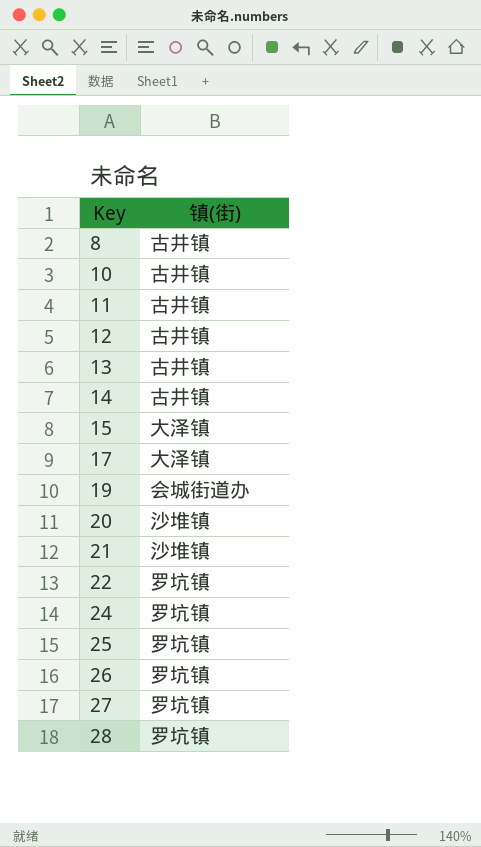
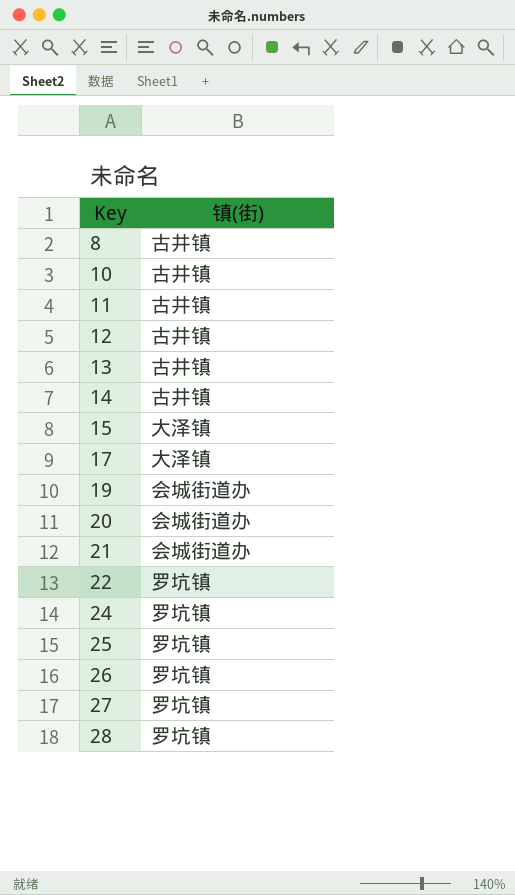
20 | 镇(街): 沙堆镇 -> 会城街道办
21 | 镇(街): 沙堆镇 -> 会城街道办

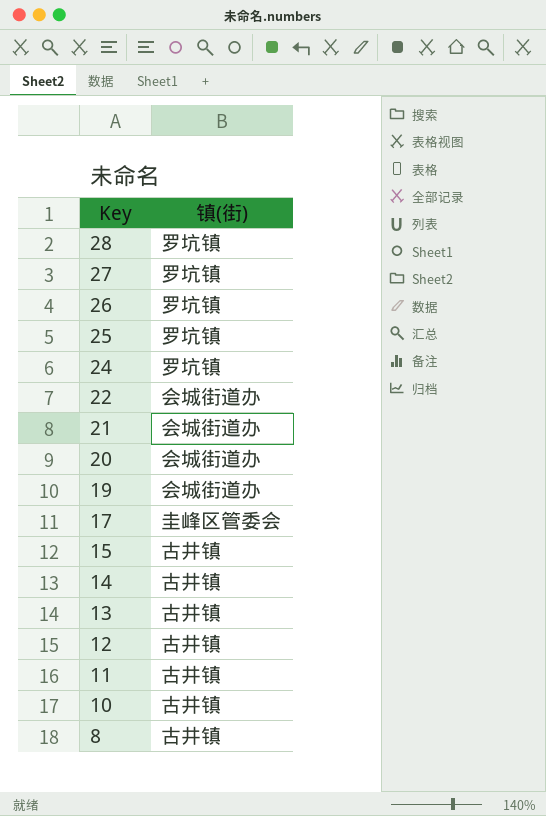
row order: Key ascending -> Key descending
22 | 镇(街): 罗坑镇 -> 会城街道办
17 | 镇(街): 大泽镇 -> 圭峰区管委会
15 | 镇(街): 大泽镇 -> 古井镇

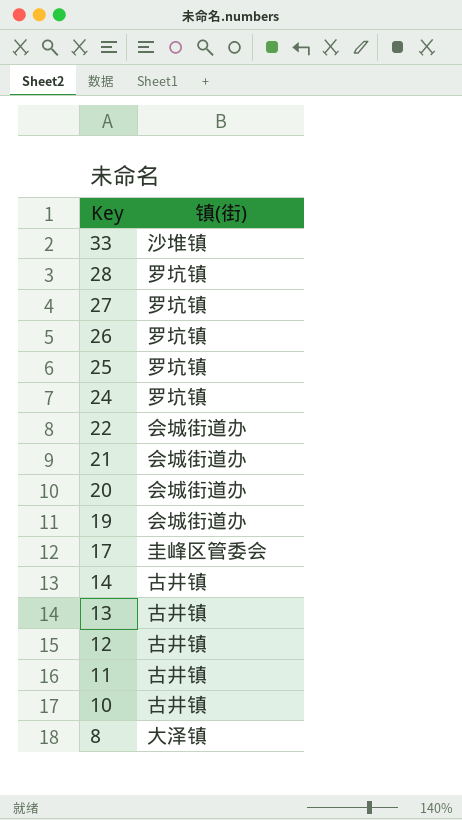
row 15: 古井镇 -> none
row 33: none -> 沙堆镇
8 | 镇(街): 古井镇 -> 大泽镇

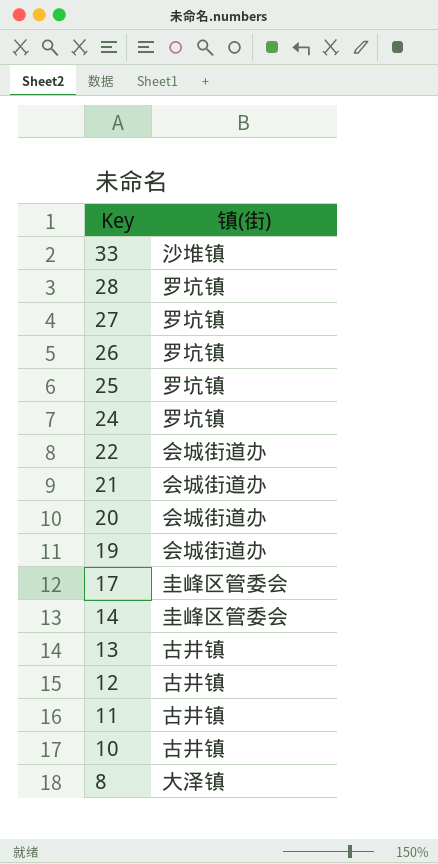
14 | 镇(街): 古井镇 -> 圭峰区管委会

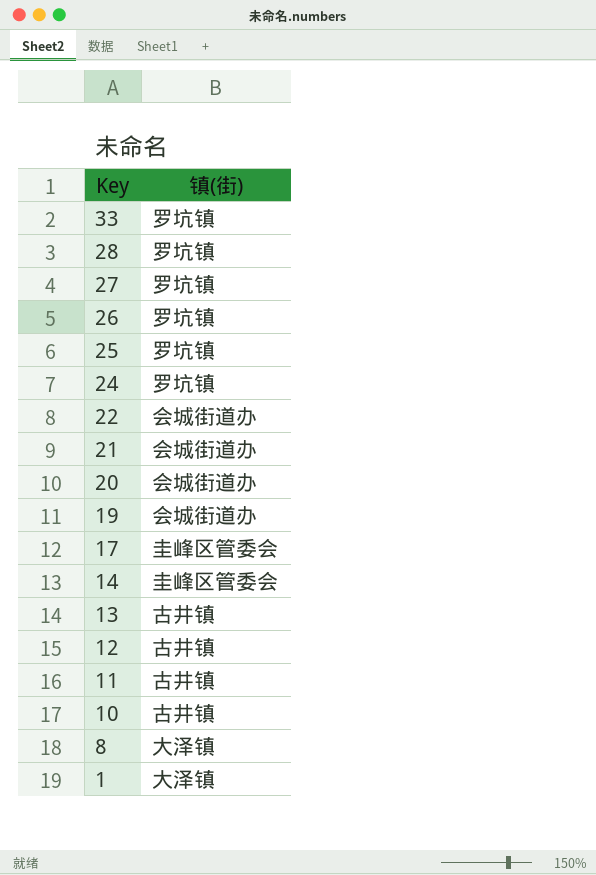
33 | 镇(街): 沙堆镇 -> 罗坑镇
row 1: none -> 大泽镇

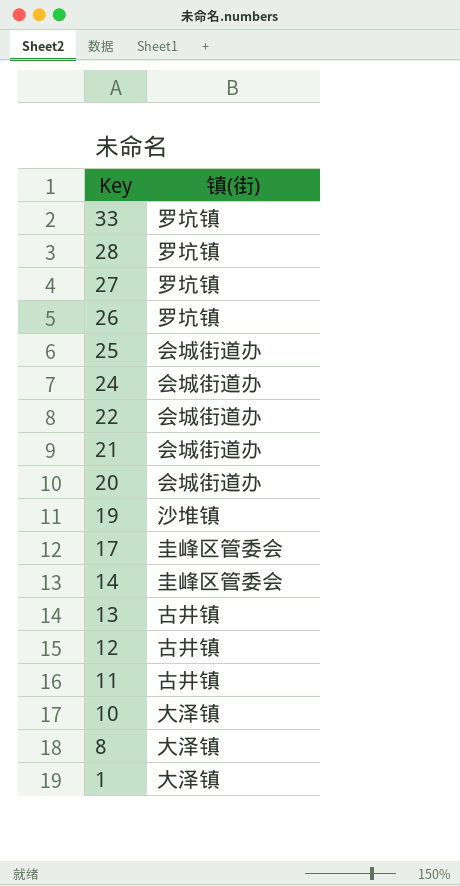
25 | 镇(街): 罗坑镇 -> 会城街道办
24 | 镇(街): 罗坑镇 -> 会城街道办
19 | 镇(街): 会城街道办 -> 沙堆镇
10 | 镇(街): 古井镇 -> 大泽镇

